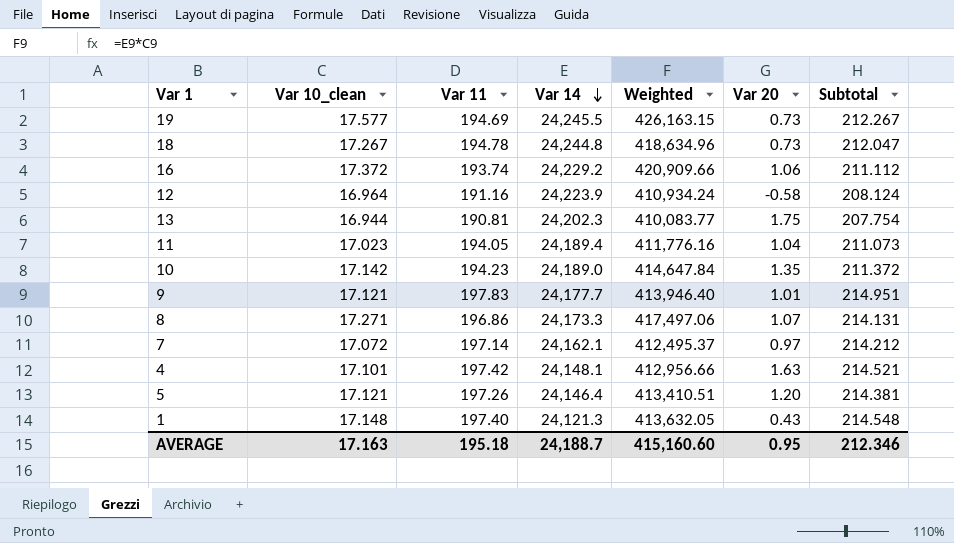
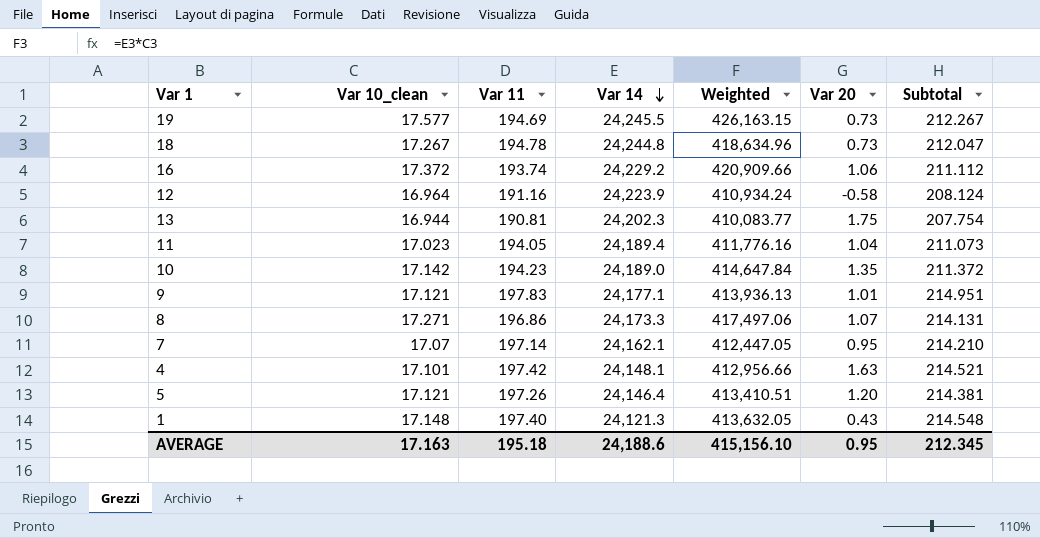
9 | Var 14: 24,177.7 -> 24,177.1
9 | Weighted: 413,946.40 -> 413,936.13
7 | Var 10_clean: 17.072 -> 17.07
7 | Weighted: 412,495.37 -> 412,447.05
7 | Var 20: 0.97 -> 0.95
7 | Subtotal: 214.212 -> 214.210
AVERAGE | Var 14: 24,188.7 -> 24,188.6
AVERAGE | Weighted: 415,160.60 -> 415,156.10
AVERAGE | Subtotal: 212.346 -> 212.345

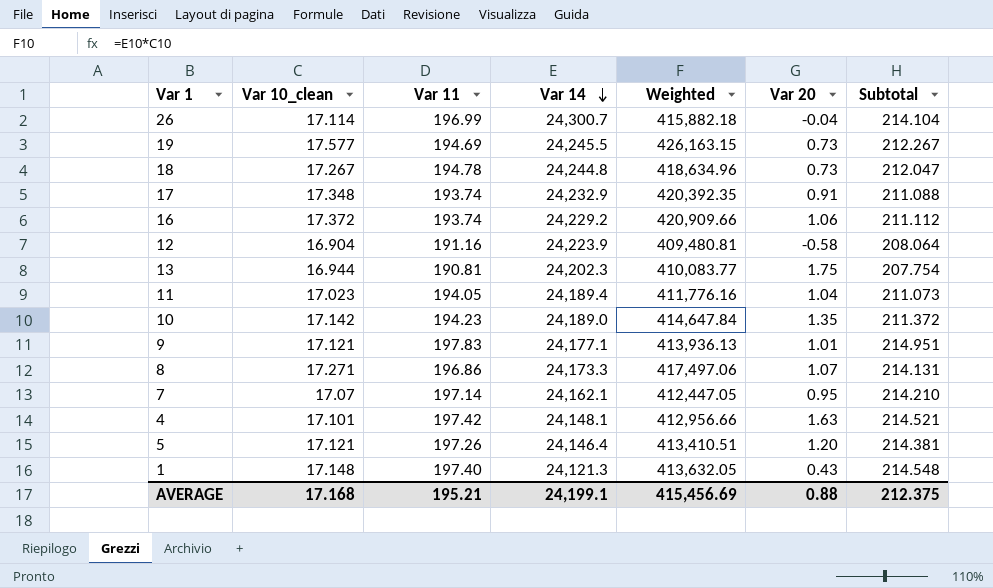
row 26: none -> 17.114 | 196.99 | 24,300.7 | 415,882.18 | -0.04 | 214.104
row 17: none -> 17.348 | 193.74 | 24,232.9 | 420,392.35 | 0.91 | 211.088
12 | Var 10_clean: 16.964 -> 16.904
12 | Weighted: 410,934.24 -> 409,480.81
12 | Subtotal: 208.124 -> 208.064
AVERAGE | Var 10_clean: 17.163 -> 17.168
AVERAGE | Var 11: 195.18 -> 195.21
AVERAGE | Var 14: 24,188.6 -> 24,199.1
AVERAGE | Weighted: 415,156.10 -> 415,456.69
AVERAGE | Var 20: 0.95 -> 0.88
AVERAGE | Subtotal: 212.345 -> 212.375

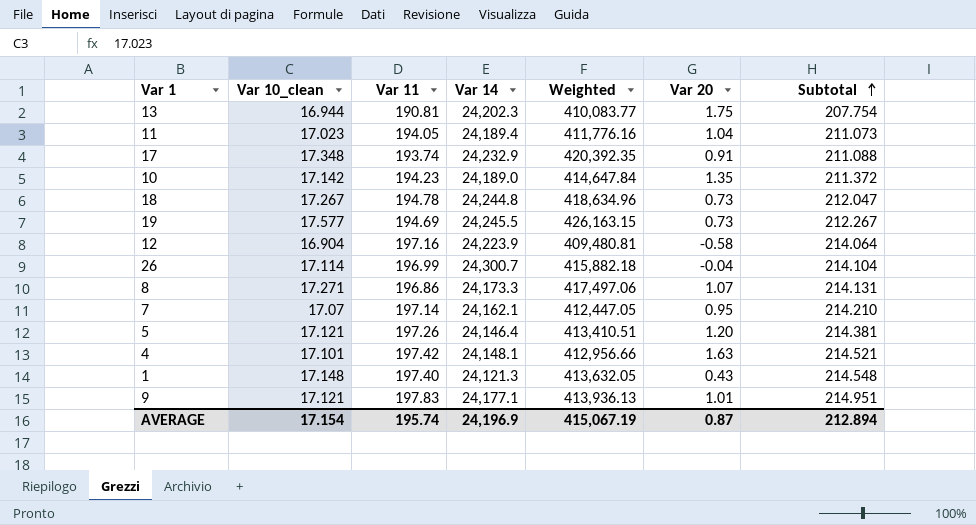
row order: Var 14 descending -> Subtotal ascending
row 16: 17.372 | 193.74 | 24,229.2 | 420,909.66 | 1.06 | 211.112 -> none
12 | Var 11: 191.16 -> 197.16
12 | Subtotal: 208.064 -> 214.064
AVERAGE | Var 10_clean: 17.168 -> 17.154
AVERAGE | Var 11: 195.21 -> 195.74
AVERAGE | Var 14: 24,199.1 -> 24,196.9
AVERAGE | Weighted: 415,456.69 -> 415,067.19
AVERAGE | Var 20: 0.88 -> 0.87
AVERAGE | Subtotal: 212.375 -> 212.894

